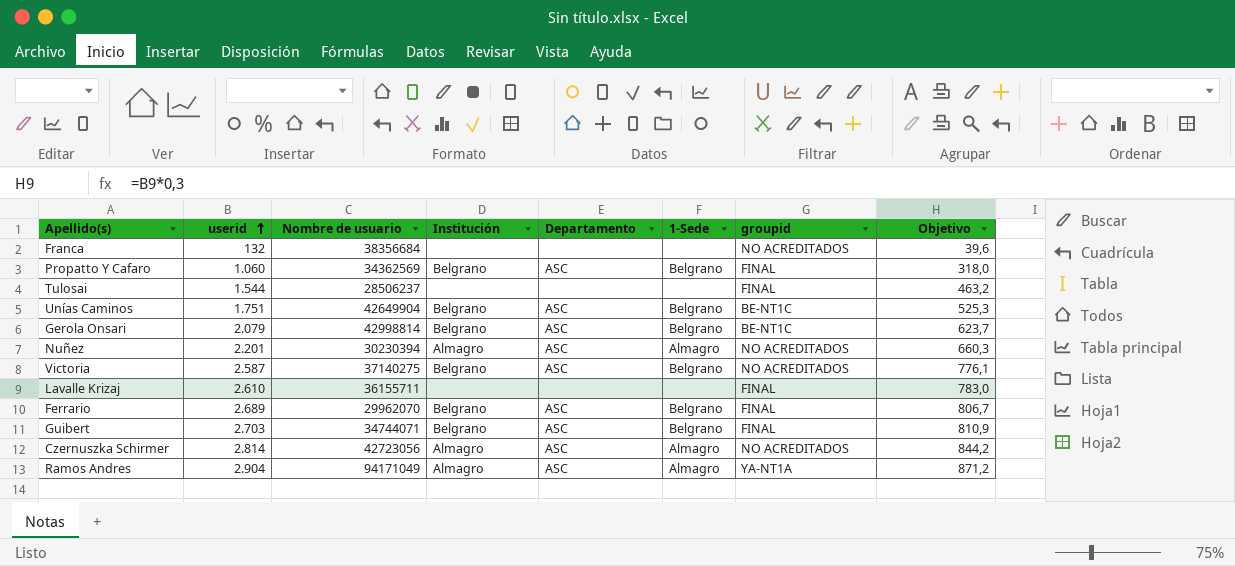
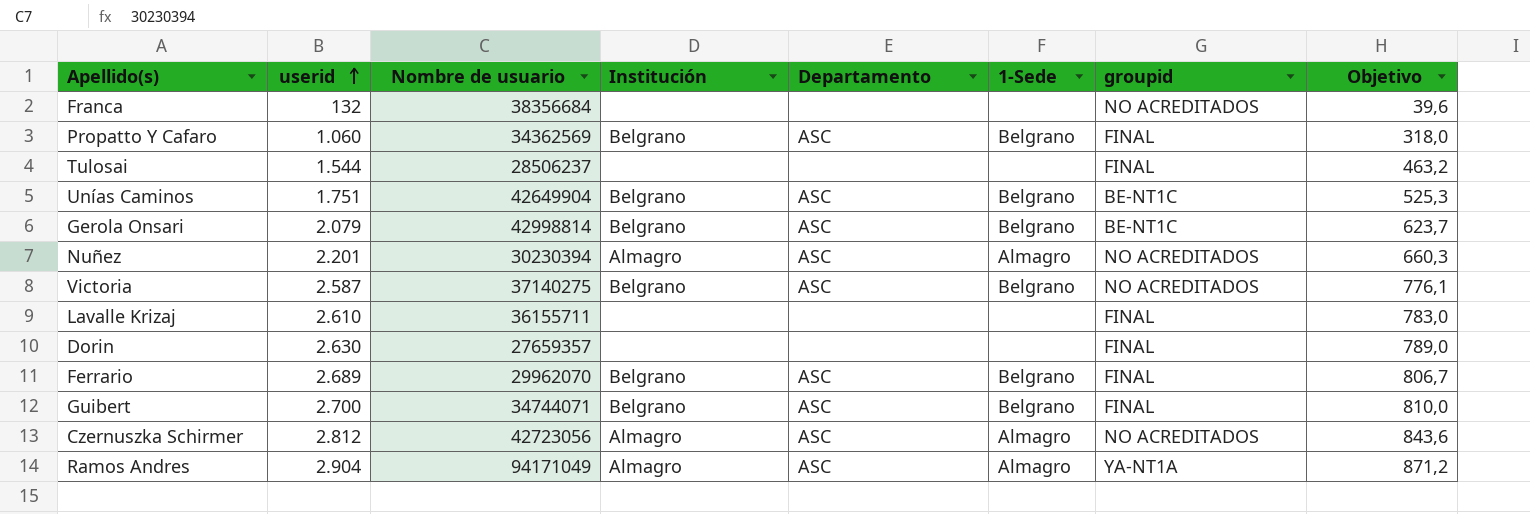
row Dorin: none -> 2.630 | 27659357 | none | none | none | FINAL | 789,0
Guibert | userid: 2.703 -> 2.700
Guibert | Objetivo: 810,9 -> 810,0
Czernuszka Schirmer | userid: 2.814 -> 2.812
Czernuszka Schirmer | Objetivo: 844,2 -> 843,6

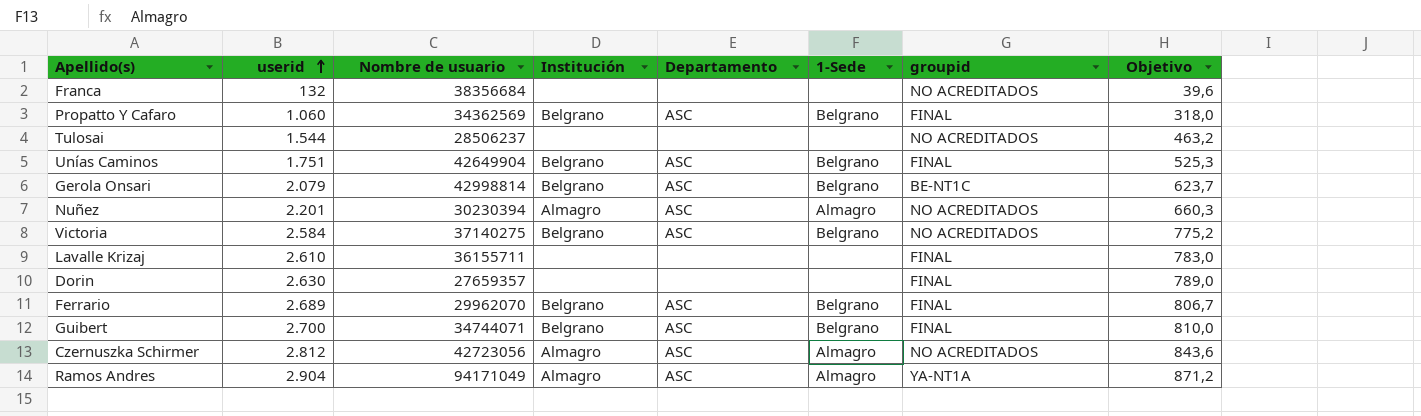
Tulosai | groupid: FINAL -> NO ACREDITADOS
Unías Caminos | groupid: BE-NT1C -> FINAL
Victoria | userid: 2.587 -> 2.584
Victoria | Objetivo: 776,1 -> 775,2

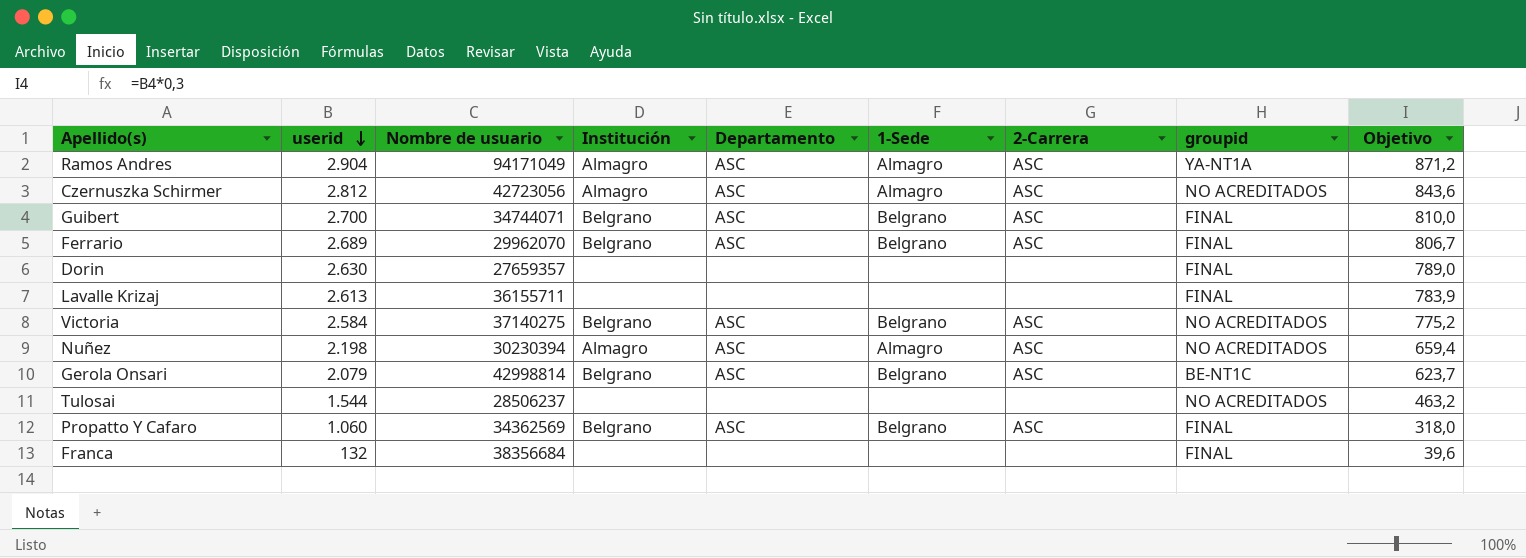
row order: userid ascending -> userid descending
column 2-Carrera | position: none -> 7
row Unías Caminos: 1.751 | 42649904 | Belgrano | ASC | Belgrano | FINAL | 525,3 -> none
Lavalle Krizaj | userid: 2.610 -> 2.613
Lavalle Krizaj | Objetivo: 783,0 -> 783,9
Nuñez | userid: 2.201 -> 2.198
Nuñez | Objetivo: 660,3 -> 659,4
Franca | groupid: NO ACREDITADOS -> FINAL

